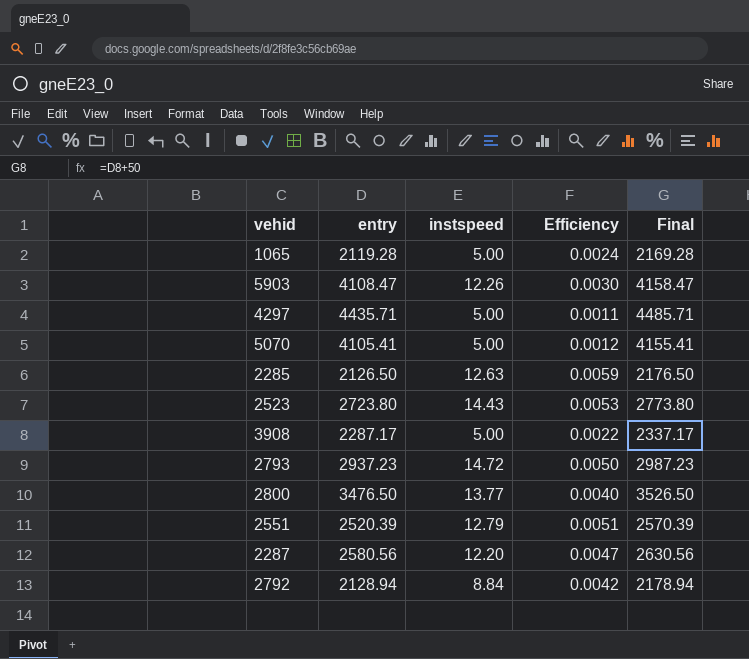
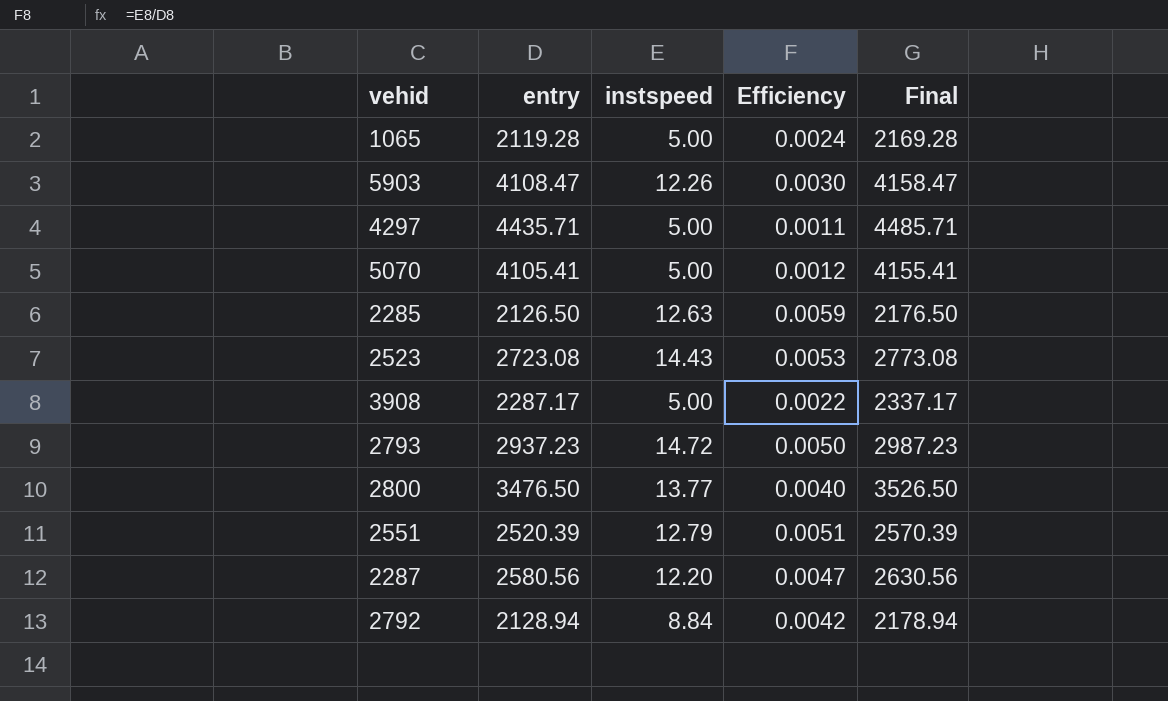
2523 | entry: 2723.80 -> 2723.08
2523 | Final: 2773.80 -> 2773.08

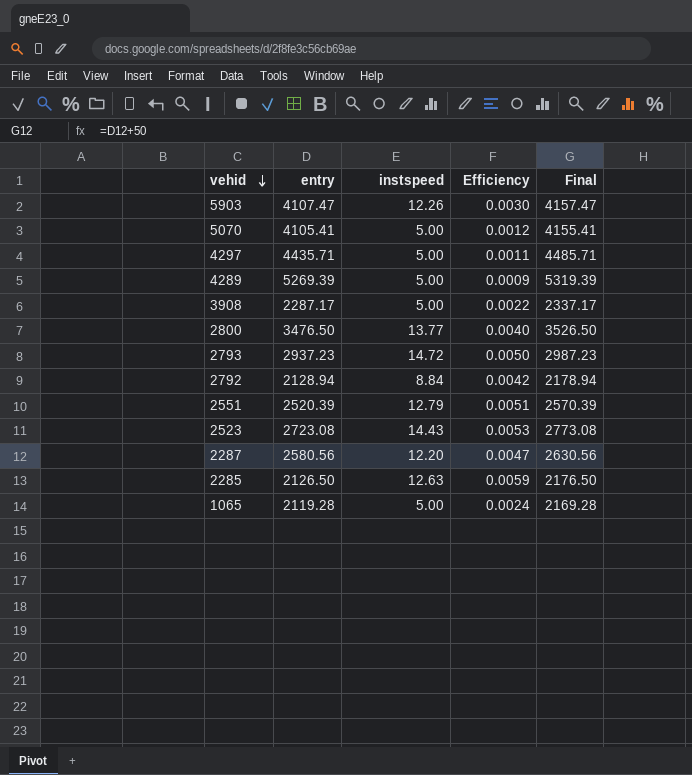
row order: none -> vehid descending
5903 | entry: 4108.47 -> 4107.47
5903 | Final: 4158.47 -> 4157.47
row 4289: none -> 5269.39 | 5.00 | 0.0009 | 5319.39

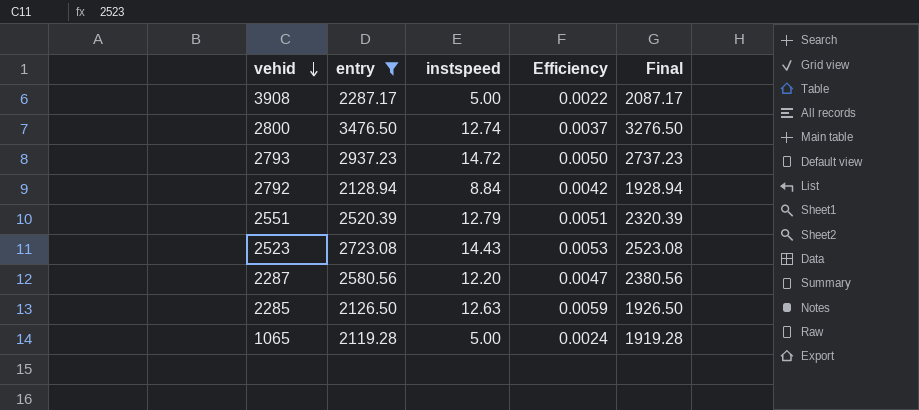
filter: none -> entry <= 3476.50
column Final | formula: [entry] + 50 -> [entry] - 200
2800 | instspeed: 13.77 -> 12.74
2800 | Efficiency: 0.0040 -> 0.0037

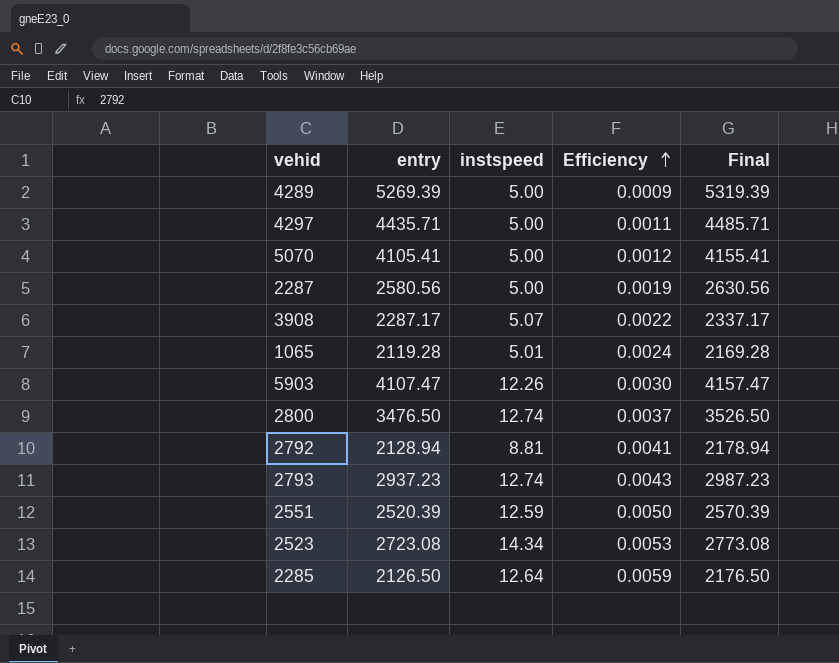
filter: entry <= 3476.50 -> none
row order: vehid descending -> Efficiency ascending
column Final | formula: [entry] - 200 -> [entry] + 50
2287 | instspeed: 12.20 -> 5.00
2287 | Efficiency: 0.0047 -> 0.0019
3908 | instspeed: 5.00 -> 5.07
1065 | instspeed: 5.00 -> 5.01
2792 | instspeed: 8.84 -> 8.81
2792 | Efficiency: 0.0042 -> 0.0041
2793 | instspeed: 14.72 -> 12.74
2793 | Efficiency: 0.0050 -> 0.0043
2551 | instspeed: 12.79 -> 12.59
2551 | Efficiency: 0.0051 -> 0.0050
2523 | instspeed: 14.43 -> 14.34
2285 | instspeed: 12.63 -> 12.64

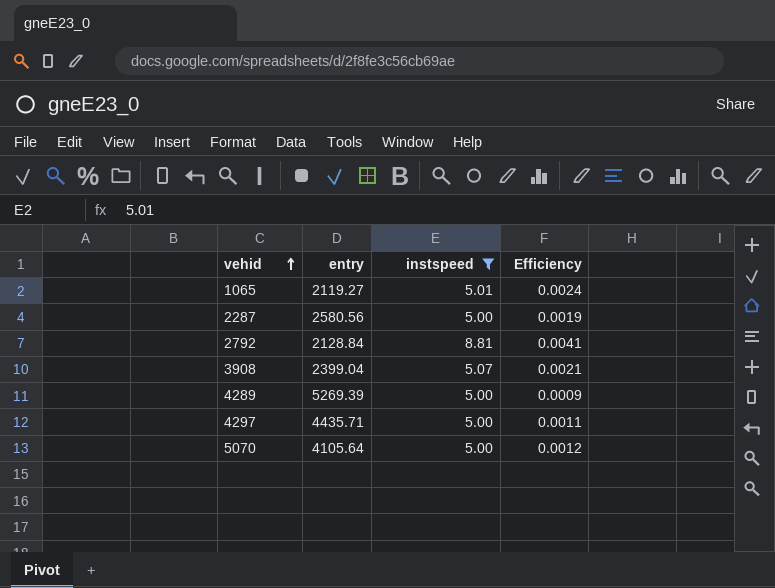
filter: none -> instspeed <= 8.81
row order: Efficiency ascending -> vehid ascending
column Final | formula: [entry] + 50 -> none
1065 | entry: 2119.28 -> 2119.27
2792 | entry: 2128.94 -> 2128.84
3908 | entry: 2287.17 -> 2399.04
3908 | Efficiency: 0.0022 -> 0.0021
5070 | entry: 4105.41 -> 4105.64

